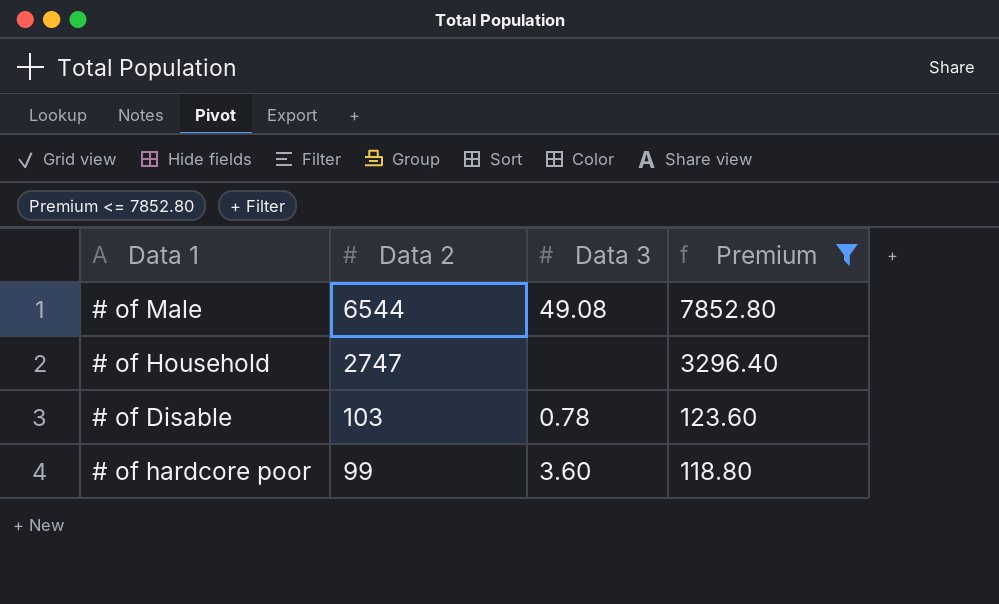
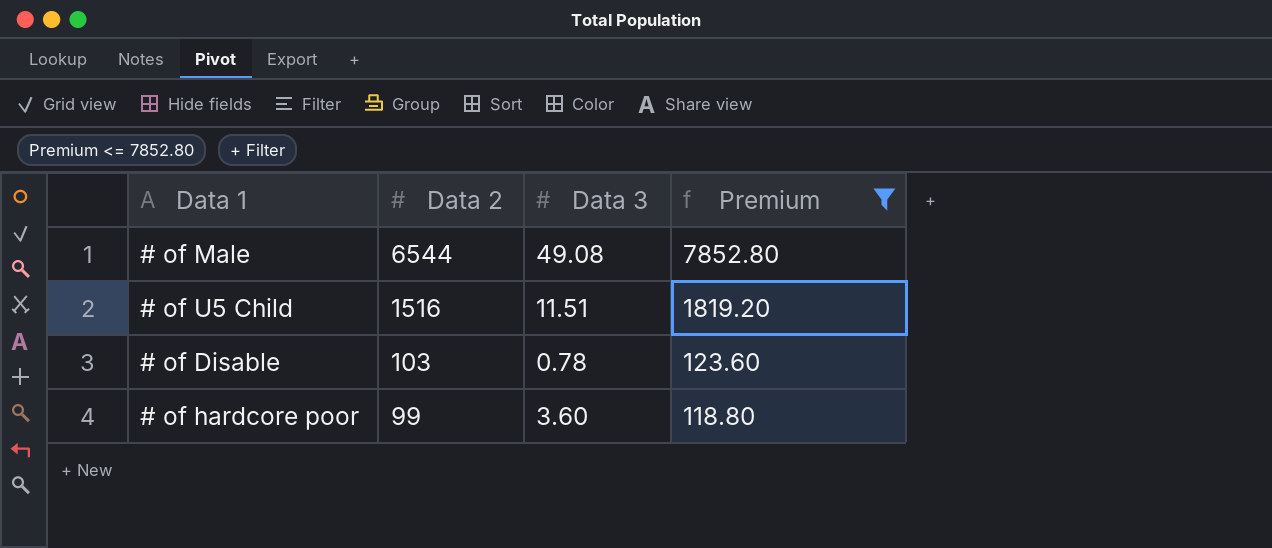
row # of Household: 2747 | none | 3296.40 -> none
row # of U5 Child: none -> 1516 | 11.51 | 1819.20

